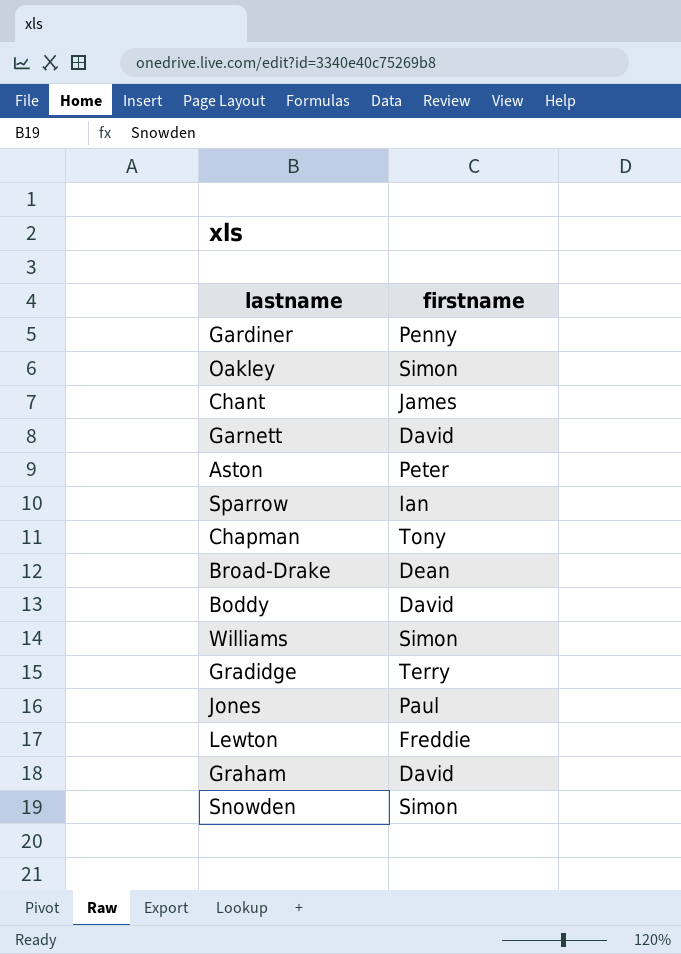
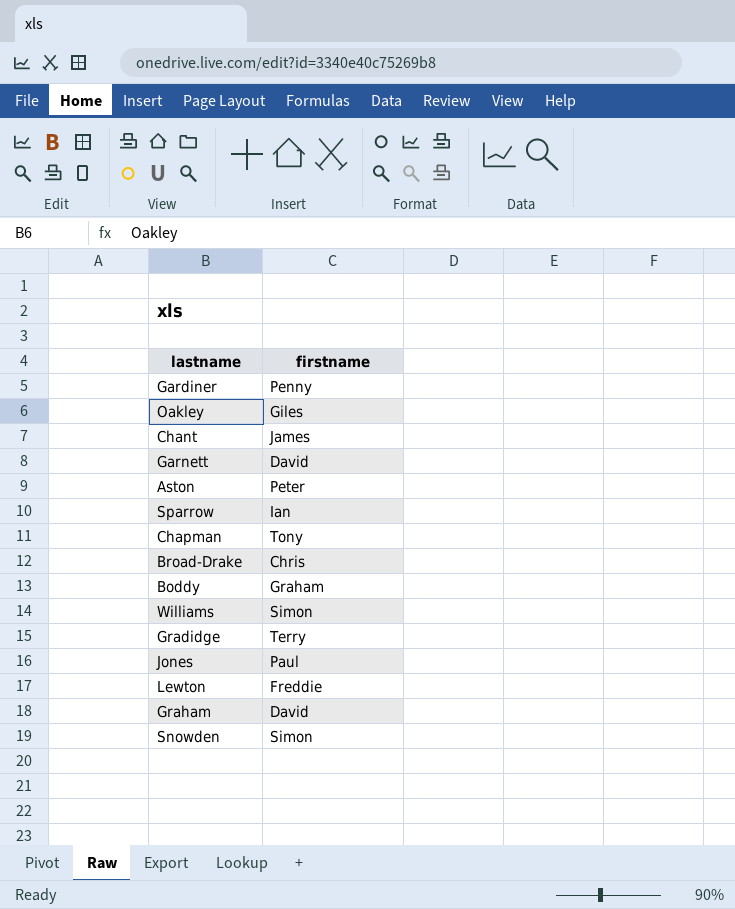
Oakley | firstname: Simon -> Giles
Broad-Drake | firstname: Dean -> Chris
Boddy | firstname: David -> Graham

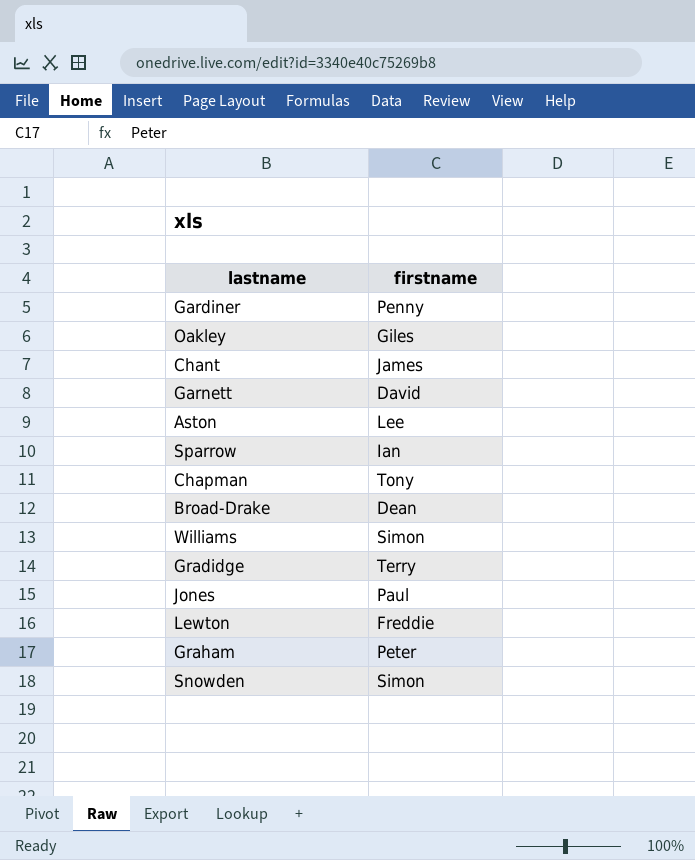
row Boddy: Graham -> none
Aston | firstname: Peter -> Lee
Broad-Drake | firstname: Chris -> Dean
Graham | firstname: David -> Peter

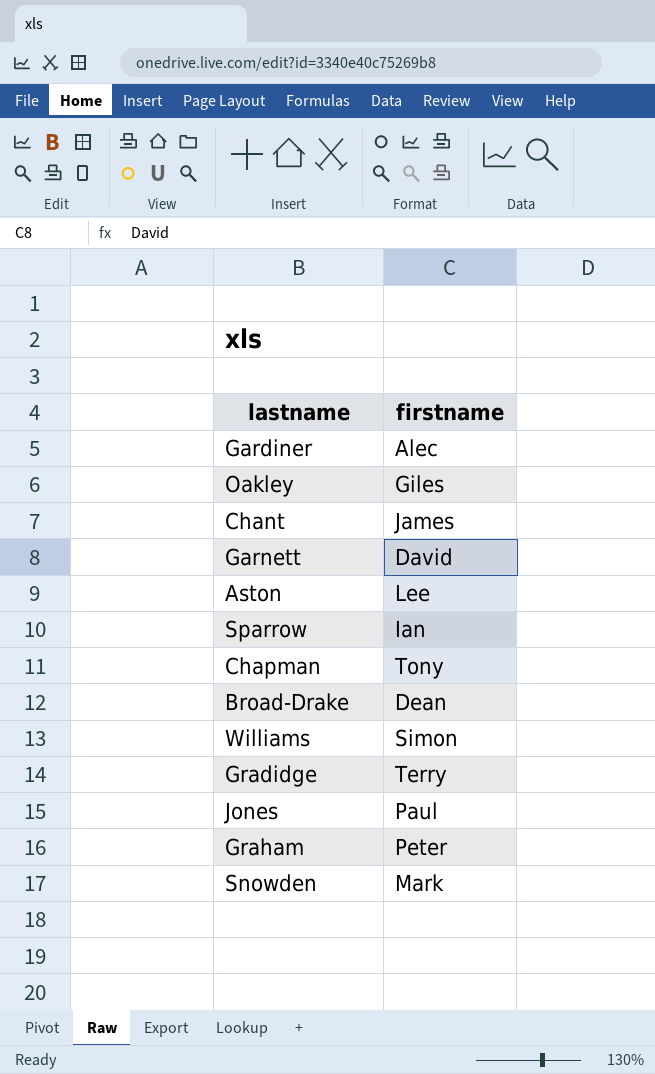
row Lewton: Freddie -> none
Gardiner | firstname: Penny -> Alec
Snowden | firstname: Simon -> Mark

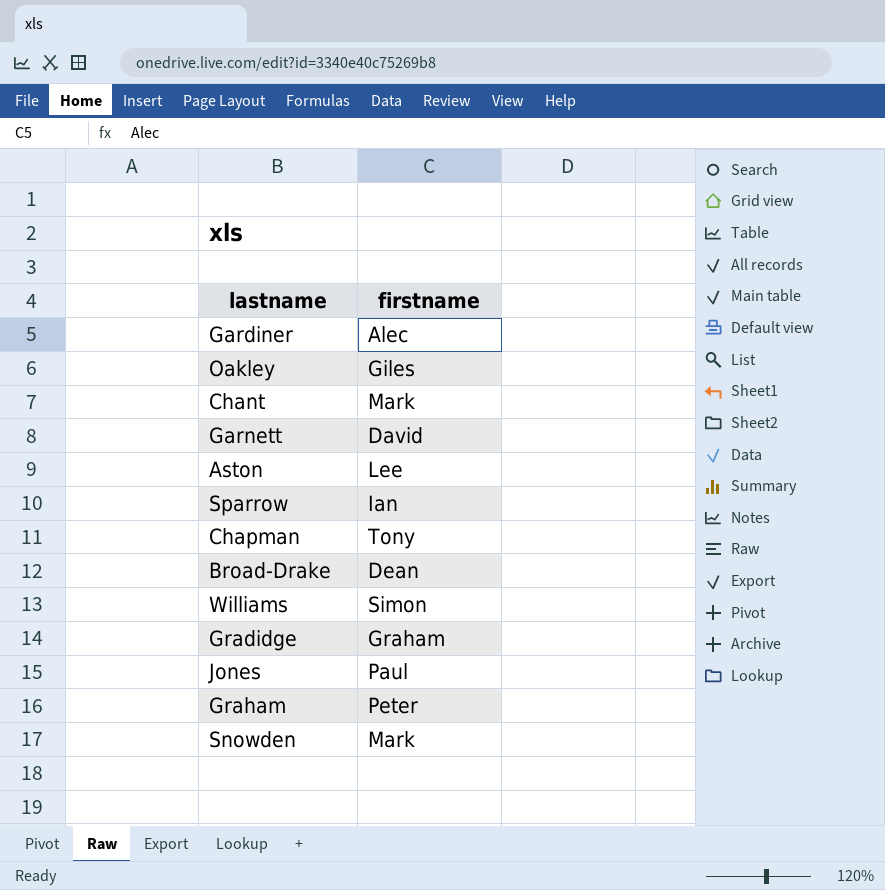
Chant | firstname: James -> Mark
Gradidge | firstname: Terry -> Graham

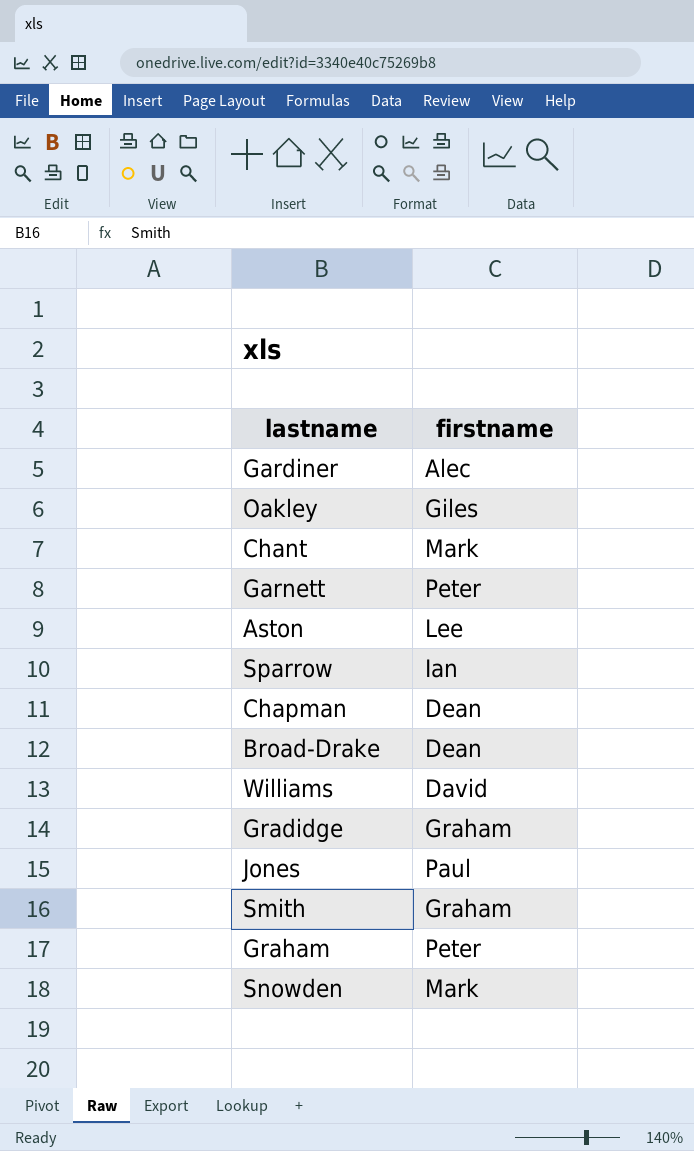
Garnett | firstname: David -> Peter
Chapman | firstname: Tony -> Dean
Williams | firstname: Simon -> David
row Smith: none -> Graham

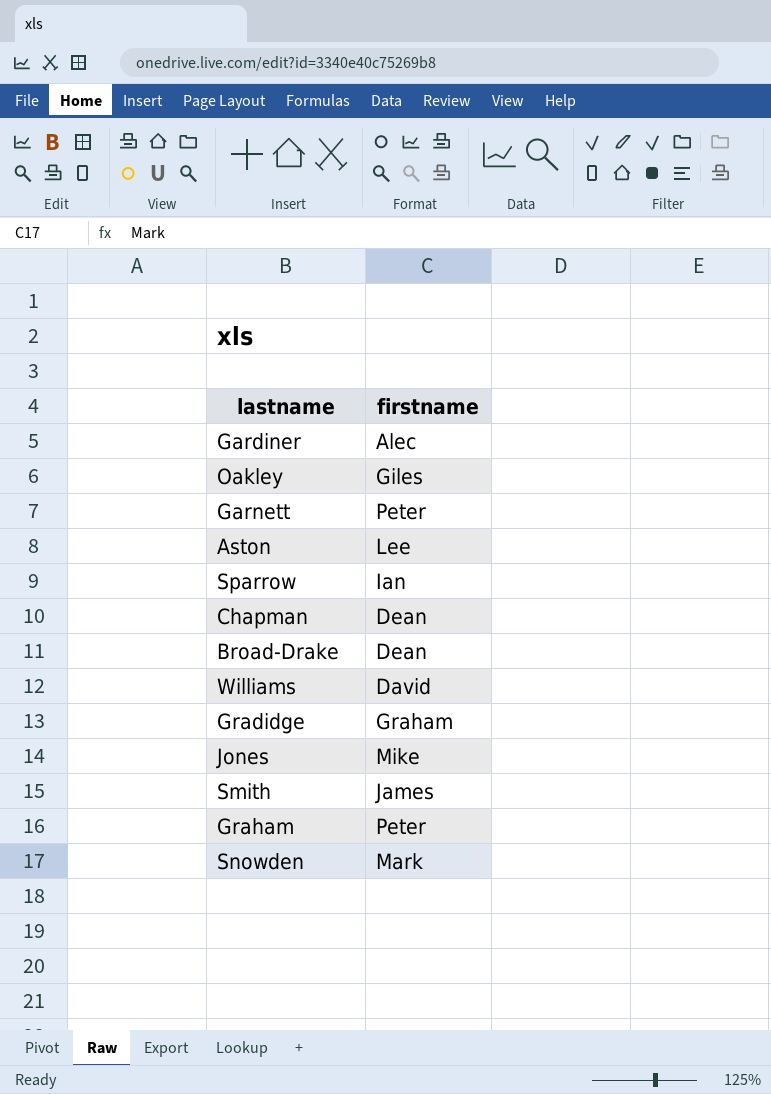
row Chant: Mark -> none
Jones | firstname: Paul -> Mike
Smith | firstname: Graham -> James

